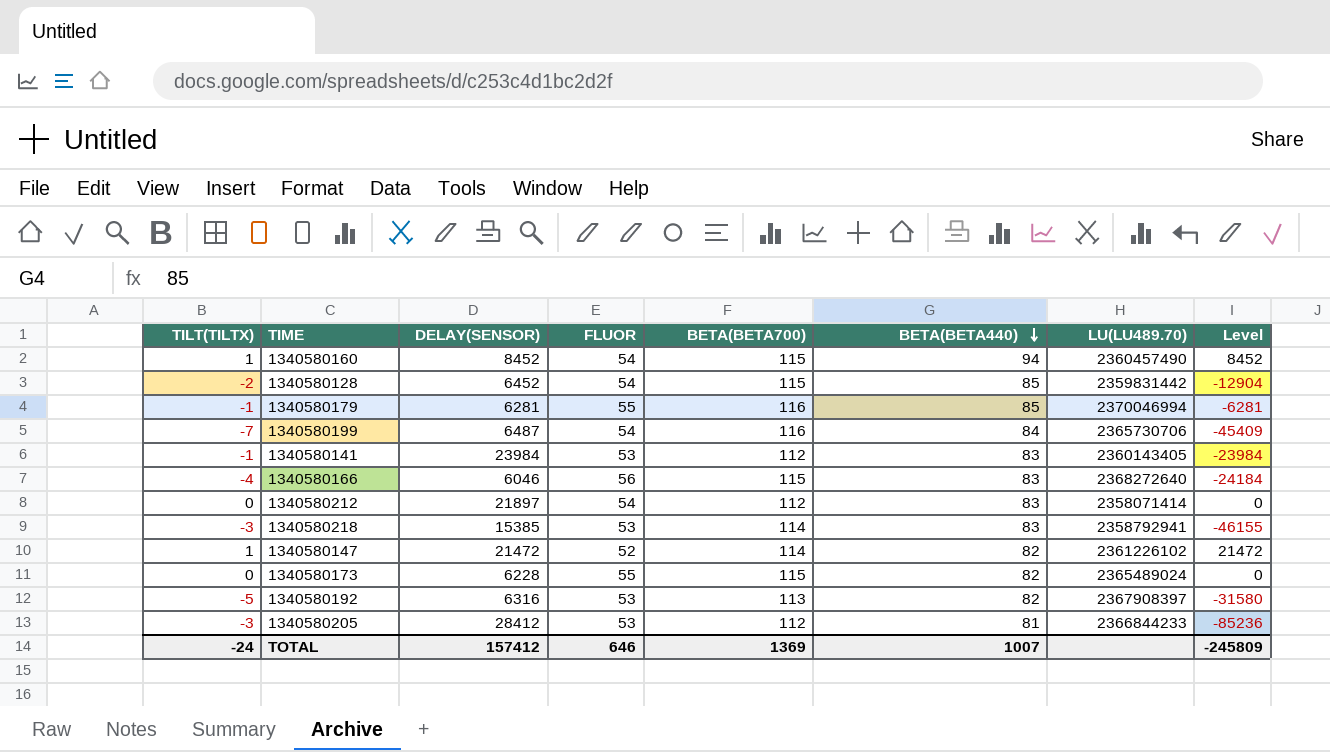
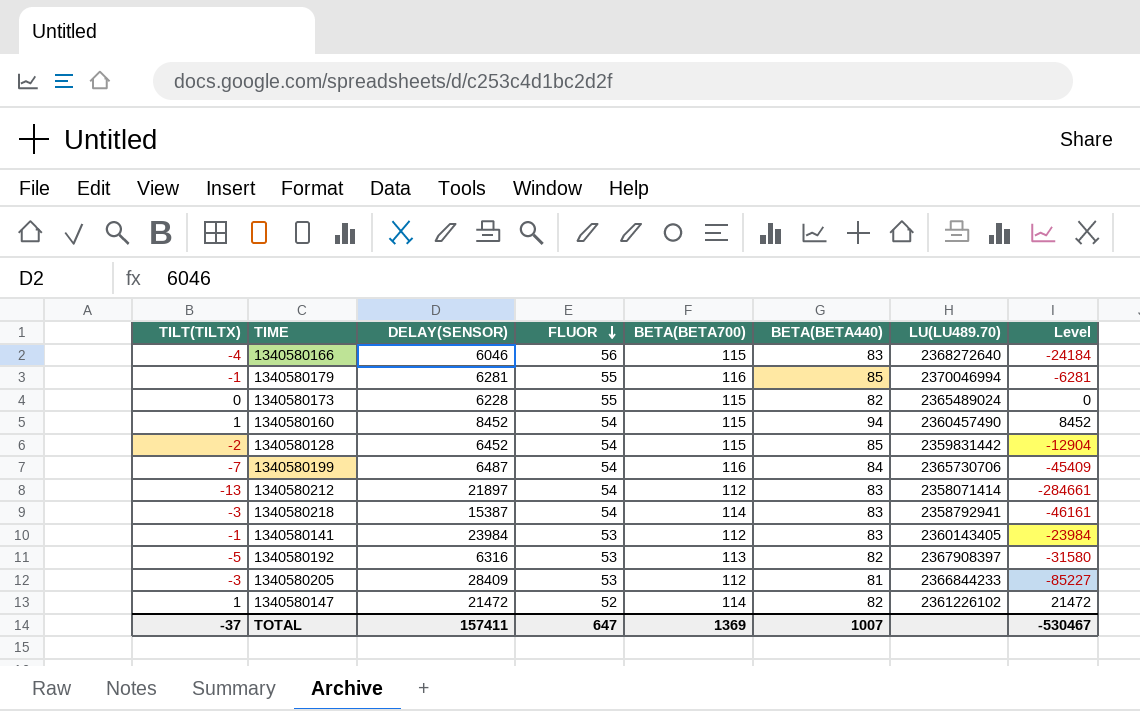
row order: BETA(BETA440) descending -> FLUOR descending
1340580212 | TILT(TILTX): 0 -> -13
1340580212 | Level: 0 -> -284661
1340580218 | DELAY(SENSOR): 15385 -> 15387
1340580218 | FLUOR: 53 -> 54
1340580218 | Level: -46155 -> -46161
1340580205 | DELAY(SENSOR): 28412 -> 28409
1340580205 | Level: -85236 -> -85227
TOTAL | TILT(TILTX): -24 -> -37
TOTAL | DELAY(SENSOR): 157412 -> 157411
TOTAL | FLUOR: 646 -> 647
TOTAL | Level: -245809 -> -530467

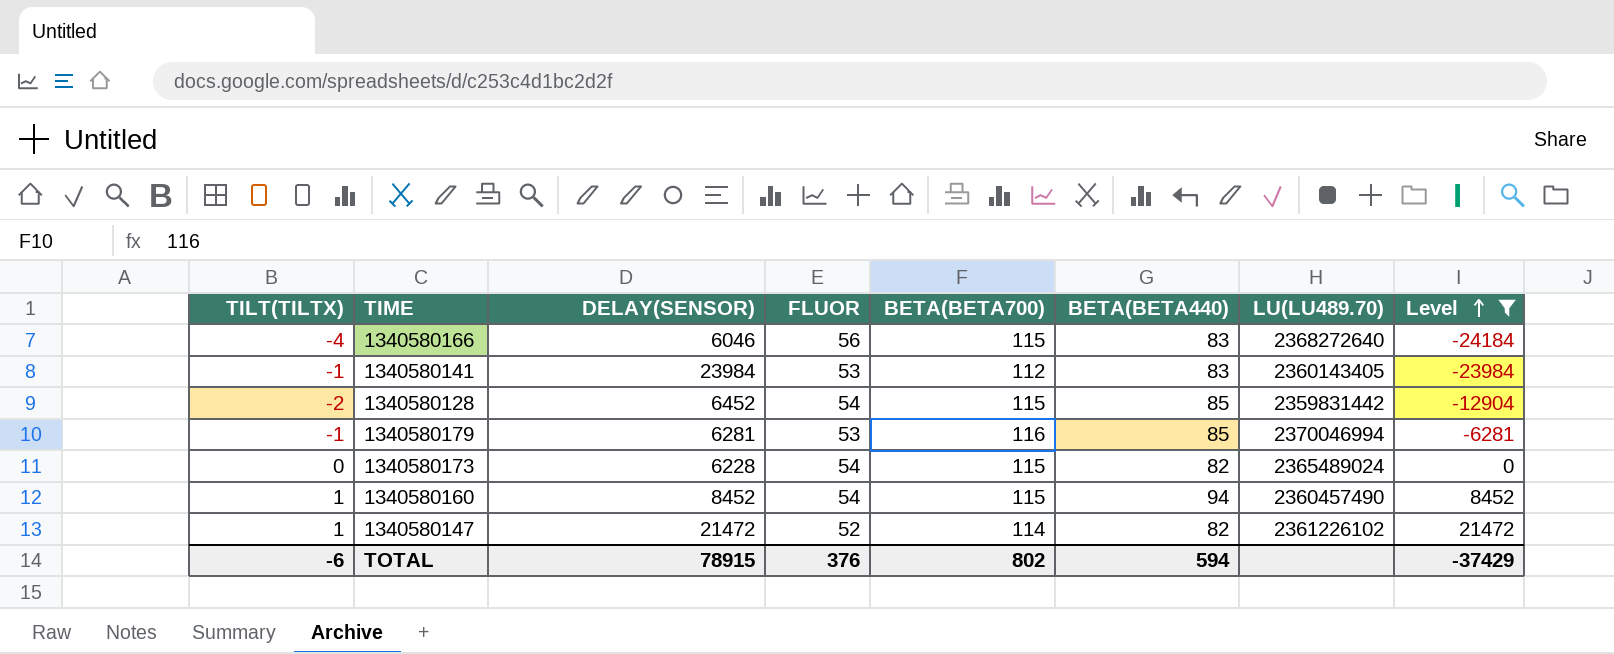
filter: none -> Level >= -24184
row order: FLUOR descending -> Level ascending
1340580179 | FLUOR: 55 -> 53
1340580173 | FLUOR: 55 -> 54
TOTAL | TILT(TILTX): -37 -> -6
TOTAL | DELAY(SENSOR): 157411 -> 78915
TOTAL | FLUOR: 647 -> 376
TOTAL | BETA(BETA700): 1369 -> 802
TOTAL | BETA(BETA440): 1007 -> 594
TOTAL | Level: -530467 -> -37429

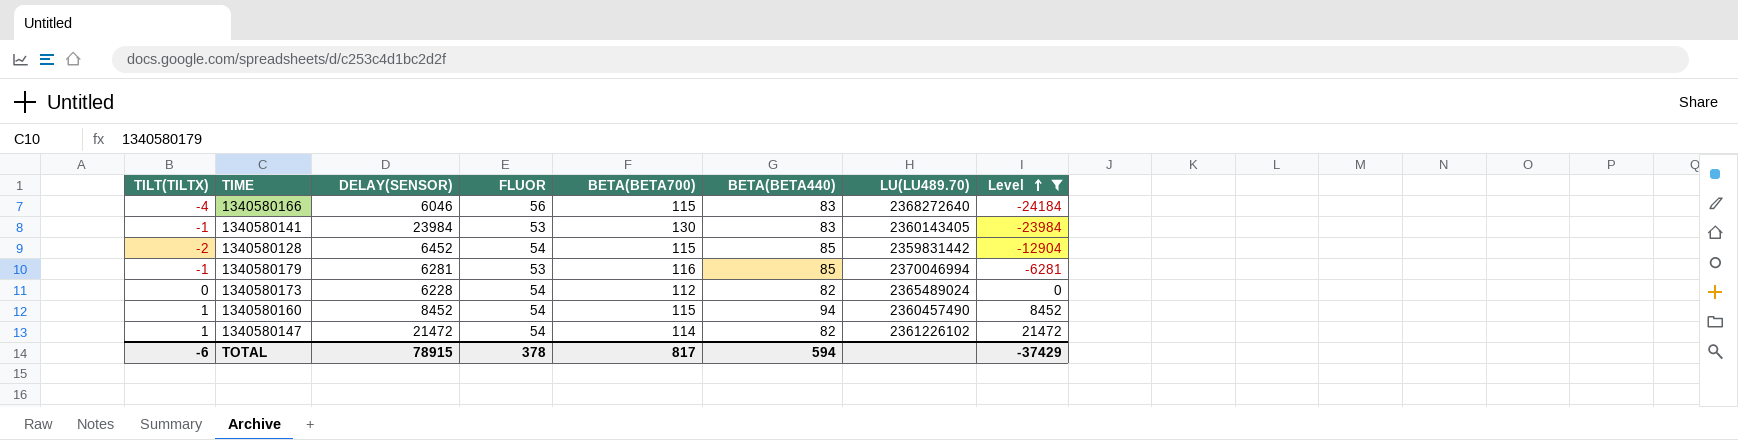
1340580141 | BETA(BETA700): 112 -> 130
1340580173 | BETA(BETA700): 115 -> 112
1340580147 | FLUOR: 52 -> 54
TOTAL | FLUOR: 376 -> 378
TOTAL | BETA(BETA700): 802 -> 817

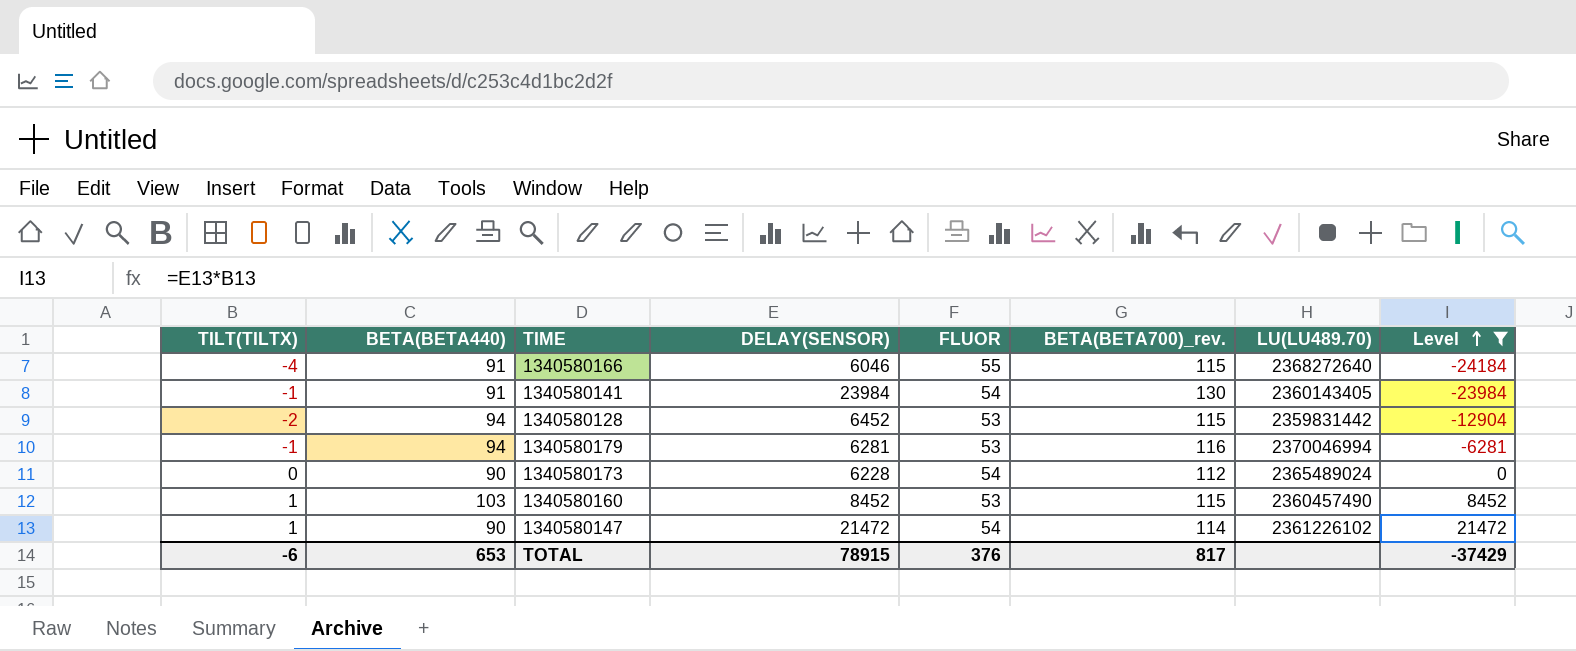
column BETA(BETA440) | position: 6 -> 2
column name: BETA(BETA700) -> BETA(BETA700)_rev.
1340580166 | BETA(BETA440): 83 -> 91
1340580166 | FLUOR: 56 -> 55
1340580141 | BETA(BETA440): 83 -> 91
1340580141 | FLUOR: 53 -> 54
1340580128 | BETA(BETA440): 85 -> 94
1340580128 | FLUOR: 54 -> 53
1340580179 | BETA(BETA440): 85 -> 94
1340580173 | BETA(BETA440): 82 -> 90
1340580160 | BETA(BETA440): 94 -> 103
1340580160 | FLUOR: 54 -> 53
1340580147 | BETA(BETA440): 82 -> 90
TOTAL | BETA(BETA440): 594 -> 653
TOTAL | FLUOR: 378 -> 376

